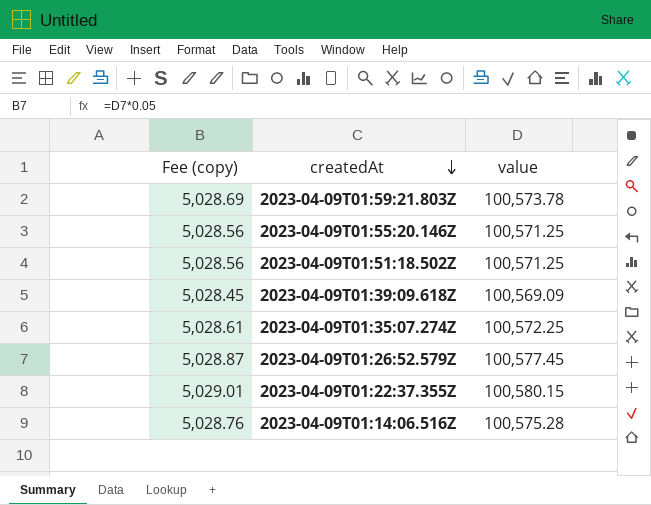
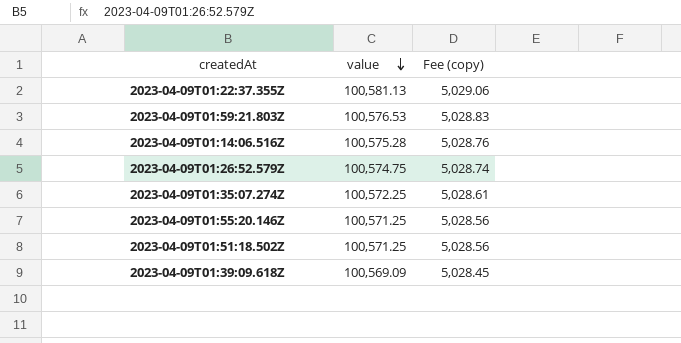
row order: createdAt descending -> value descending
column Fee (copy) | position: 1 -> 3
2023-04-09T01:22:37.355Z | value: 100,580.15 -> 100,581.13
2023-04-09T01:22:37.355Z | Fee (copy): 5,029.01 -> 5,029.06
2023-04-09T01:59:21.803Z | value: 100,573.78 -> 100,576.53
2023-04-09T01:59:21.803Z | Fee (copy): 5,028.69 -> 5,028.83
2023-04-09T01:26:52.579Z | value: 100,577.45 -> 100,574.75
2023-04-09T01:26:52.579Z | Fee (copy): 5,028.87 -> 5,028.74

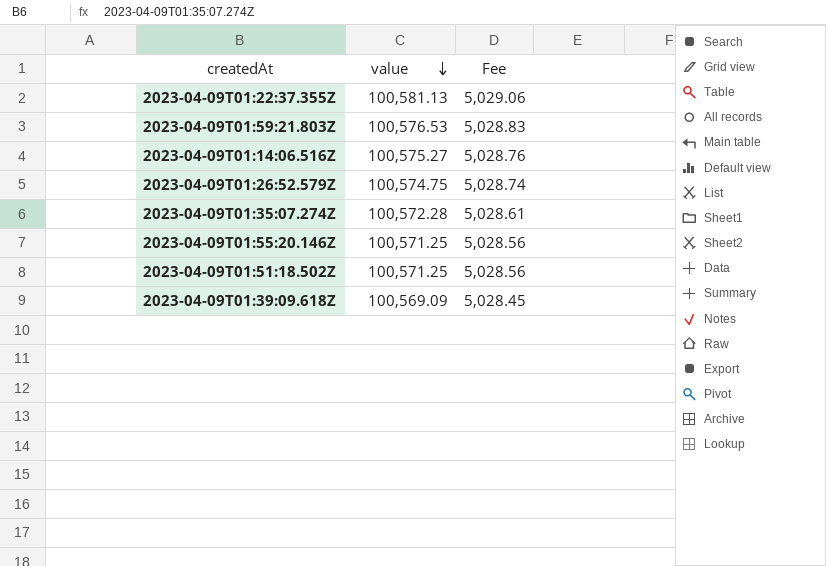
column name: Fee (copy) -> Fee
2023-04-09T01:14:06.516Z | value: 100,575.28 -> 100,575.27
2023-04-09T01:35:07.274Z | value: 100,572.25 -> 100,572.28

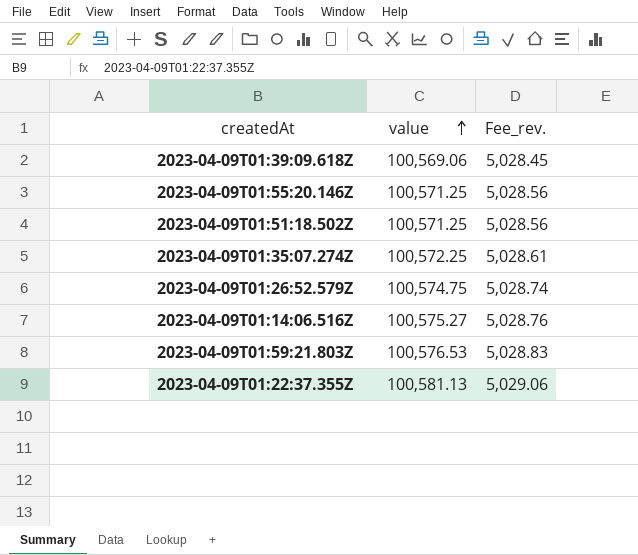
row order: value descending -> value ascending
column name: Fee -> Fee_rev.
2023-04-09T01:39:09.618Z | value: 100,569.09 -> 100,569.06
2023-04-09T01:35:07.274Z | value: 100,572.28 -> 100,572.25

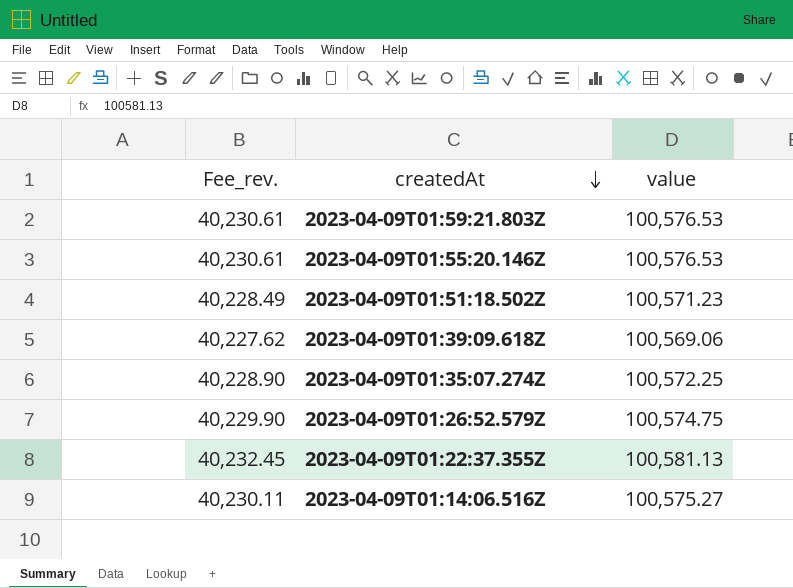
row order: value ascending -> createdAt descending
column Fee_rev. | formula: [value] * 0.05 -> [value] * 0.4
column Fee_rev. | position: 3 -> 1
2023-04-09T01:55:20.146Z | value: 100,571.25 -> 100,576.53
2023-04-09T01:51:18.502Z | value: 100,571.25 -> 100,571.23

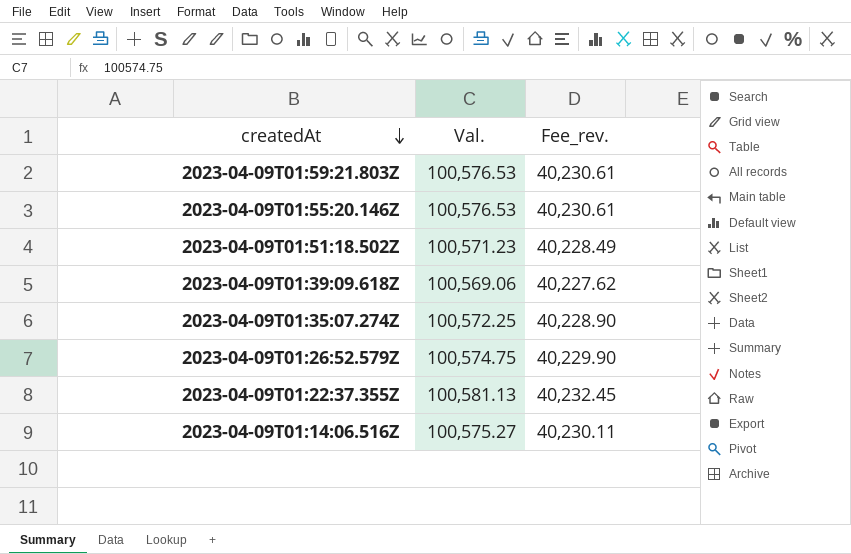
column name: value -> Val.
column Fee_rev. | position: 1 -> 3

